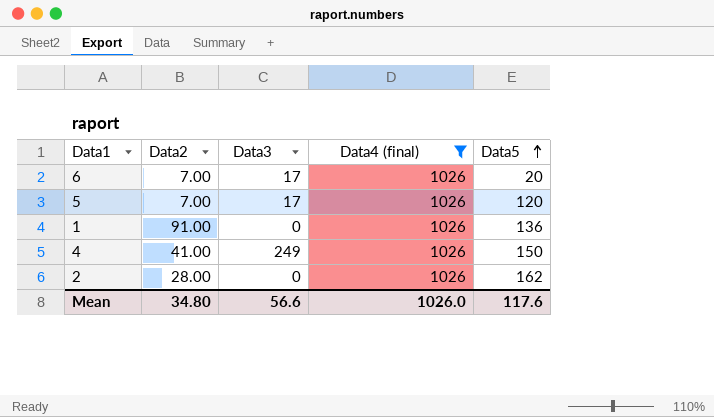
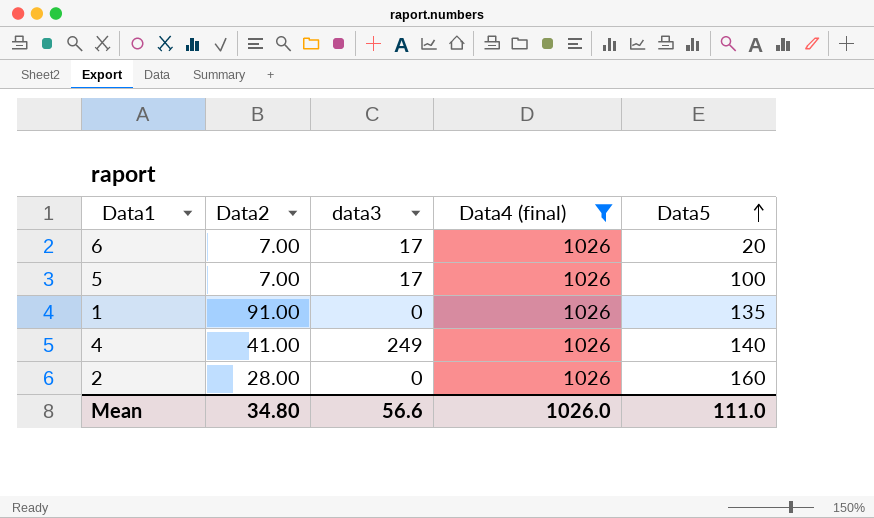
column name: Data3 -> data3
5 | Data5: 120 -> 100
1 | Data5: 136 -> 135
4 | Data5: 150 -> 140
2 | Data5: 162 -> 160
Mean | Data5: 117.6 -> 111.0

